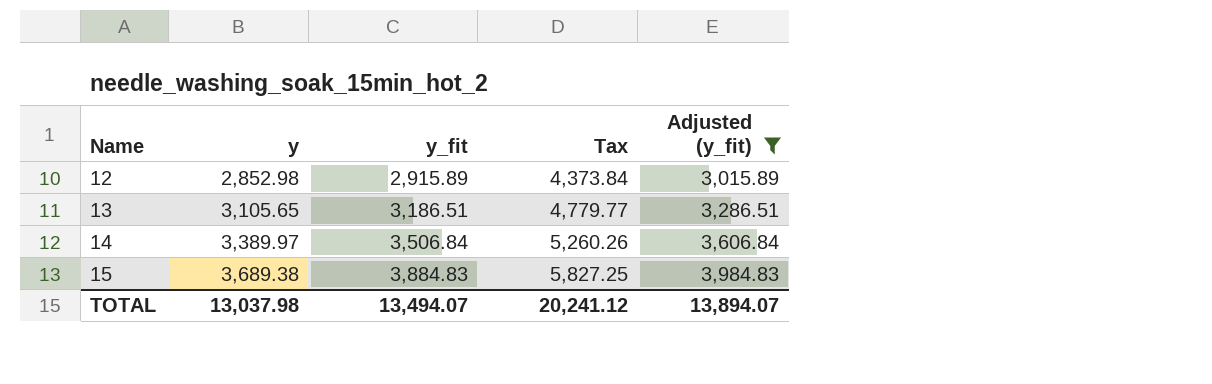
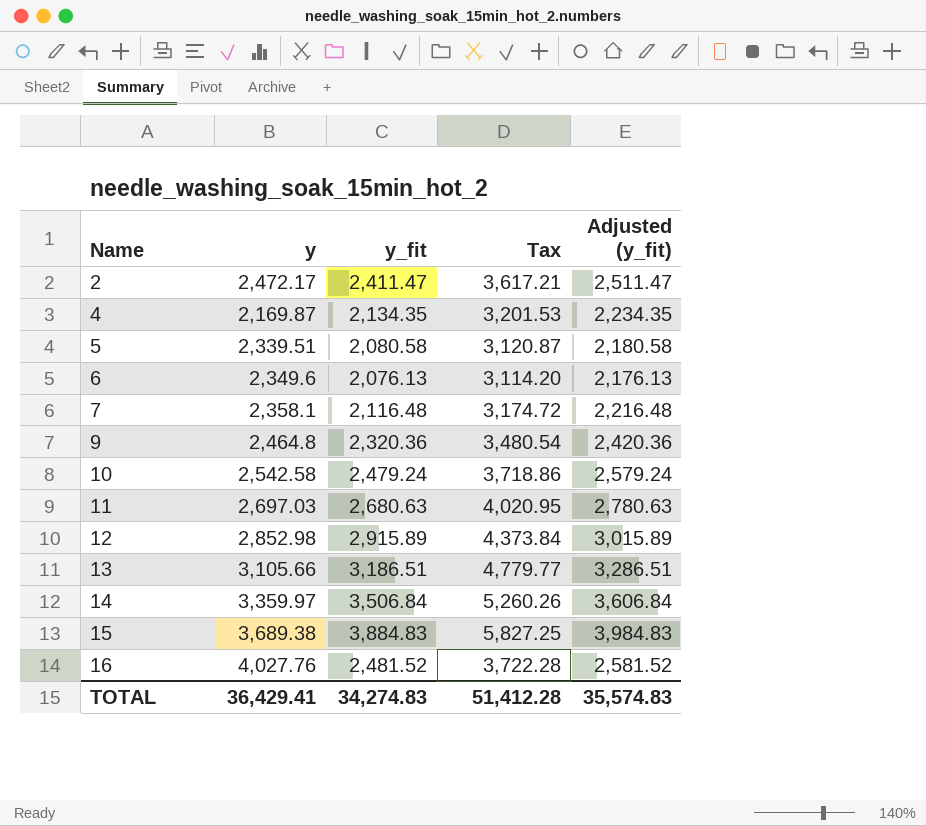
filter: Adjusted (y_fit) >= 3,015.89 -> none
13 | y: 3,105.65 -> 3,105.66
14 | y: 3,389.97 -> 3,359.97
TOTAL | y: 13,037.98 -> 36,429.41
TOTAL | y_fit: 13,494.07 -> 34,274.83
TOTAL | Tax: 20,241.12 -> 51,412.28
TOTAL | Adjusted (y_fit): 13,894.07 -> 35,574.83

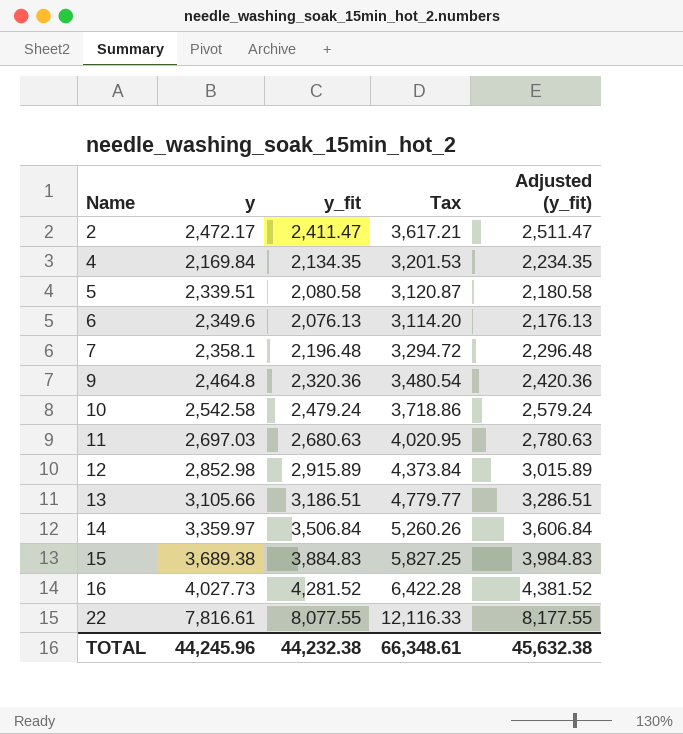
4 | y: 2,169.87 -> 2,169.84
7 | y_fit: 2,116.48 -> 2,196.48
7 | Tax: 3,174.72 -> 3,294.72
7 | Adjusted (y_fit): 2,216.48 -> 2,296.48
16 | y: 4,027.76 -> 4,027.73
16 | y_fit: 2,481.52 -> 4,281.52
16 | Tax: 3,722.28 -> 6,422.28
16 | Adjusted (y_fit): 2,581.52 -> 4,381.52
row 22: none -> 7,816.61 | 8,077.55 | 12,116.33 | 8,177.55
TOTAL | y: 36,429.41 -> 44,245.96
TOTAL | y_fit: 34,274.83 -> 44,232.38
TOTAL | Tax: 51,412.28 -> 66,348.61
TOTAL | Adjusted (y_fit): 35,574.83 -> 45,632.38

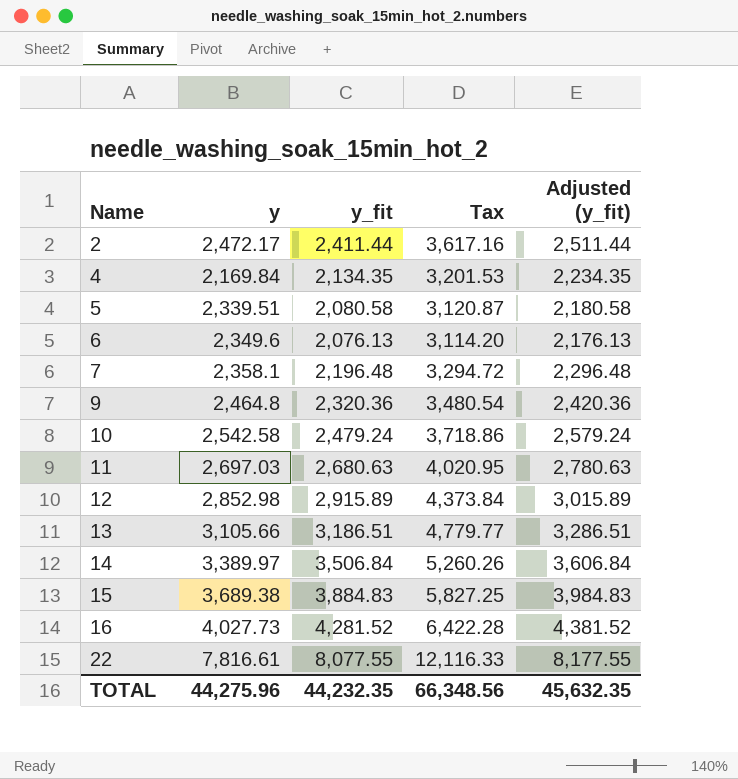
2 | y_fit: 2,411.47 -> 2,411.44
2 | Tax: 3,617.21 -> 3,617.16
2 | Adjusted (y_fit): 2,511.47 -> 2,511.44
14 | y: 3,359.97 -> 3,389.97
TOTAL | y: 44,245.96 -> 44,275.96
TOTAL | y_fit: 44,232.38 -> 44,232.35
TOTAL | Tax: 66,348.61 -> 66,348.56
TOTAL | Adjusted (y_fit): 45,632.38 -> 45,632.35

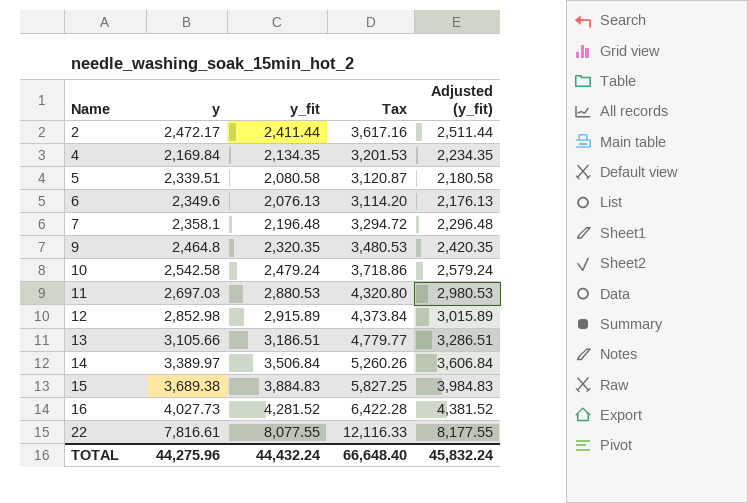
9 | y_fit: 2,320.36 -> 2,320.35
9 | Tax: 3,480.54 -> 3,480.53
9 | Adjusted (y_fit): 2,420.36 -> 2,420.35
11 | y_fit: 2,680.63 -> 2,880.53
11 | Tax: 4,020.95 -> 4,320.80
11 | Adjusted (y_fit): 2,780.63 -> 2,980.53
TOTAL | y_fit: 44,232.35 -> 44,432.24
TOTAL | Tax: 66,348.56 -> 66,648.40
TOTAL | Adjusted (y_fit): 45,632.35 -> 45,832.24

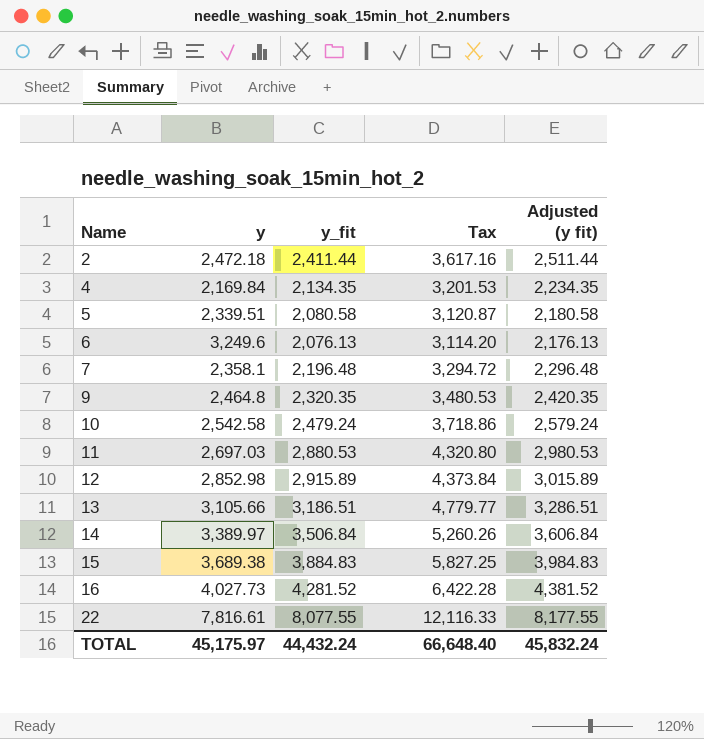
column name: Adjusted (y_fit) -> Adjusted (y fit)
2 | y: 2,472.17 -> 2,472.18
6 | y: 2,349.6 -> 3,249.6
TOTAL | y: 44,275.96 -> 45,175.97

